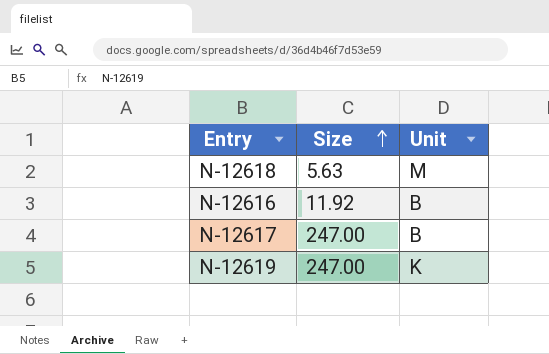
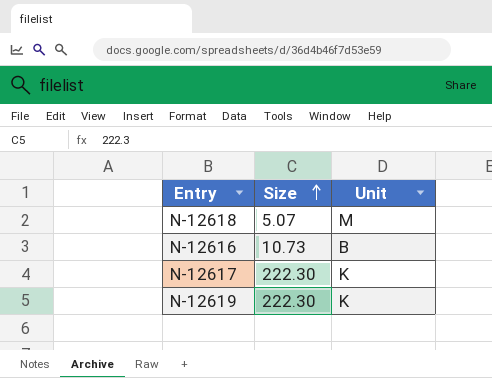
N-12618 | Size: 5.63 -> 5.07
N-12616 | Size: 11.92 -> 10.73
N-12617 | Size: 247.00 -> 222.30
N-12617 | Unit: B -> K
N-12619 | Size: 247.00 -> 222.30

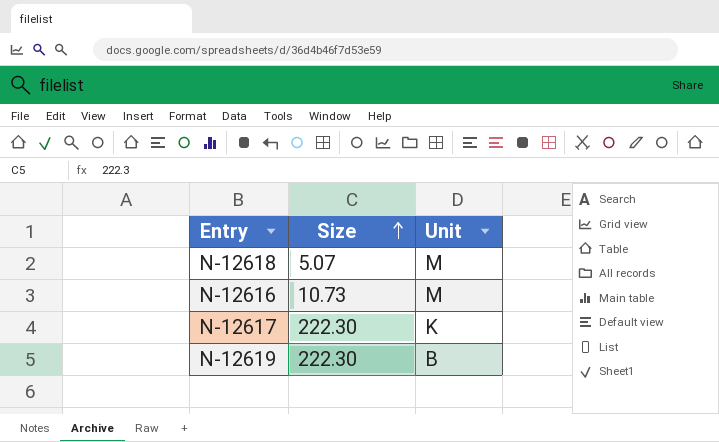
N-12616 | Unit: B -> M
N-12619 | Unit: K -> B

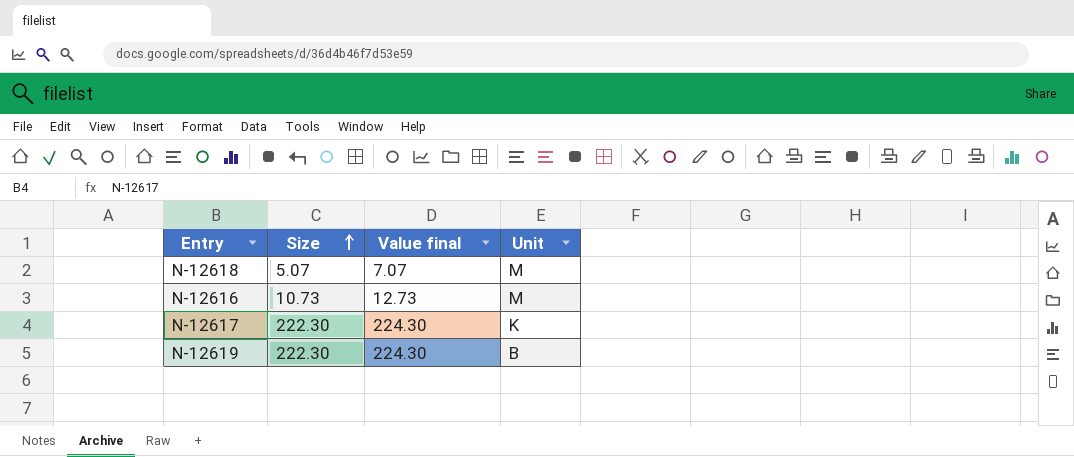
column Value final | formula: none -> [Size] + 2

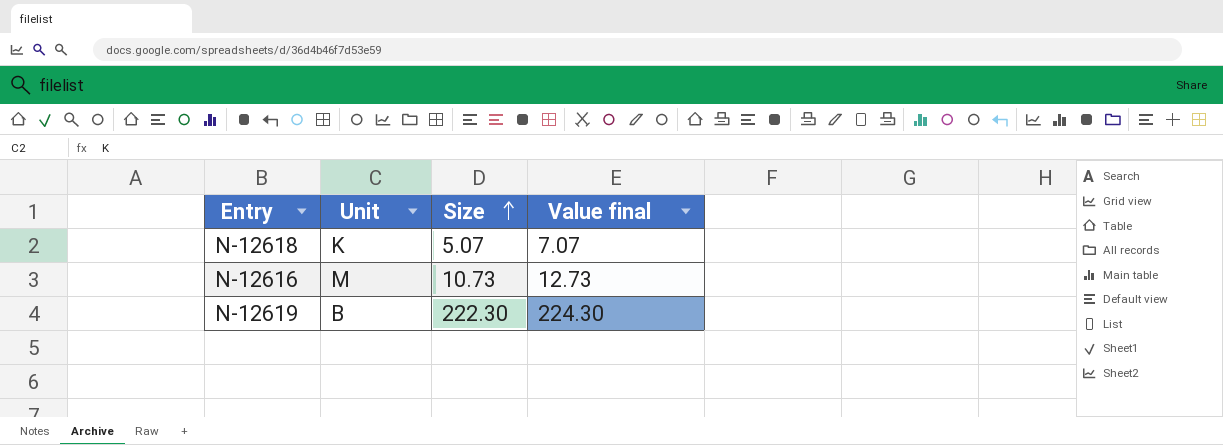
column Unit | position: 4 -> 2
row N-12617: 222.30 | 224.30 | K -> none
N-12618 | Unit: M -> K

